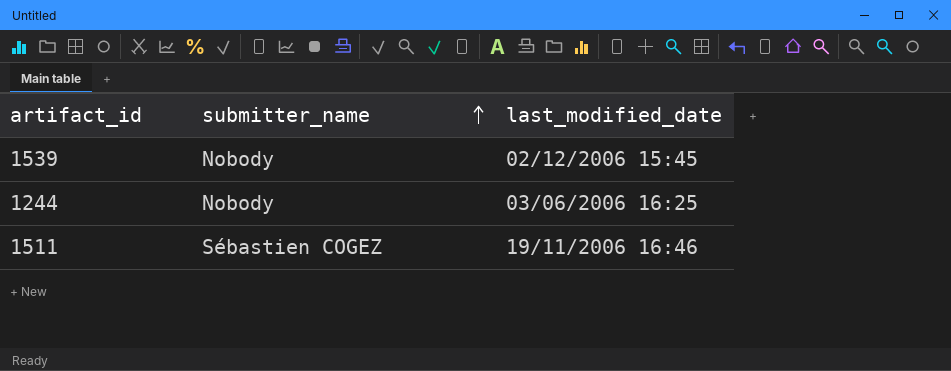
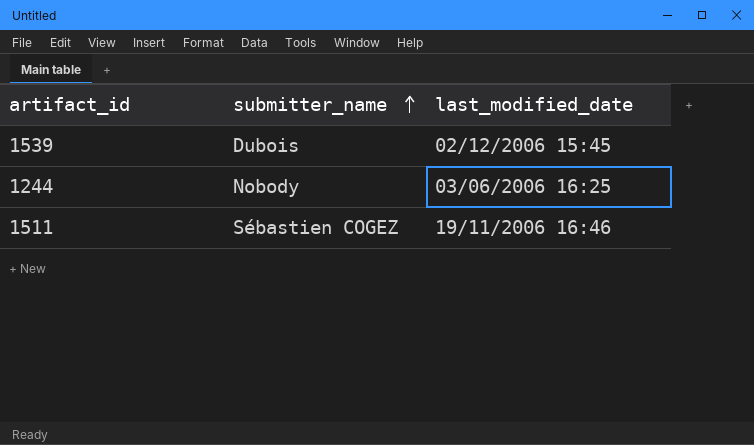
1539 | submitter_name: Nobody -> Dubois

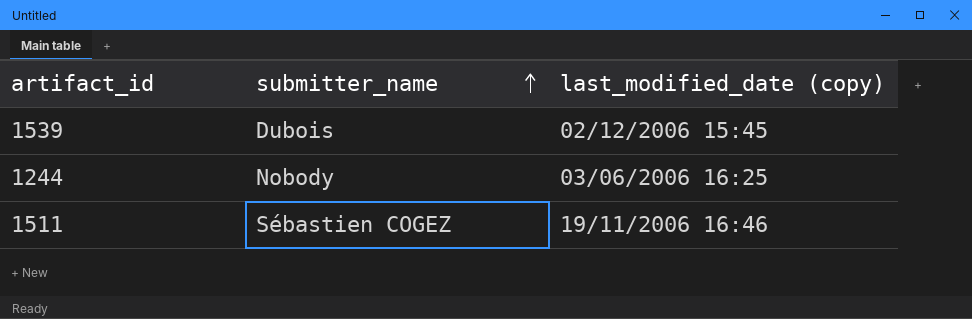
column name: last_modified_date -> last_modified_date (copy)

